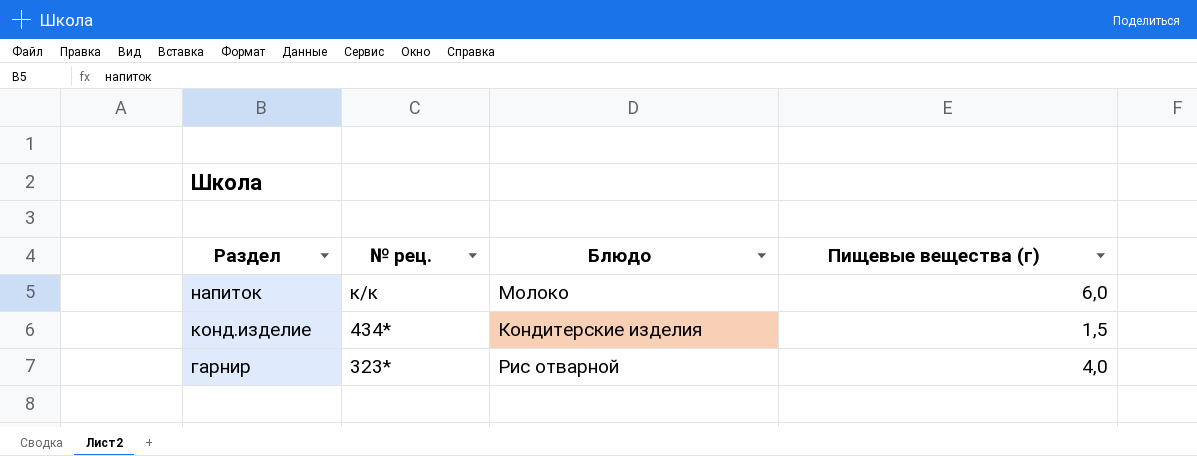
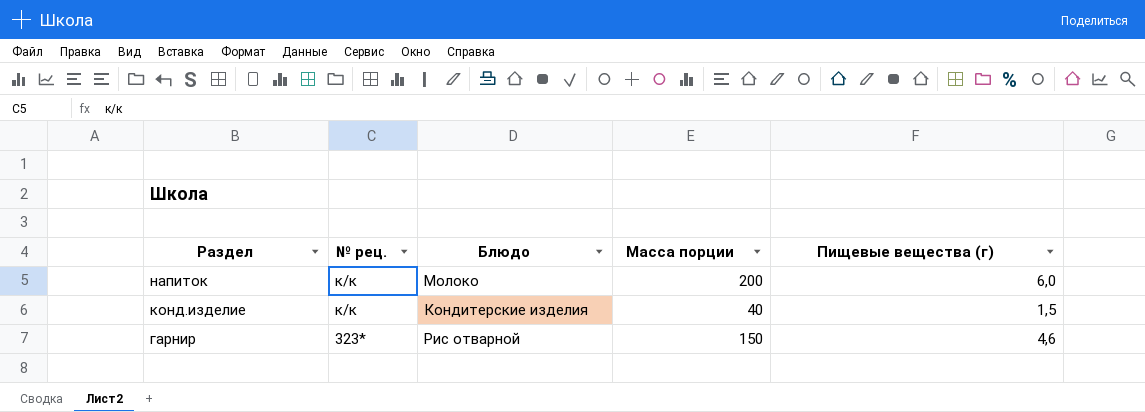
column Масса порции | position: none -> 4
конд.изделие | № рец.: 434* -> к/к
гарнир | Пищевые вещества (г): 4,0 -> 4,6

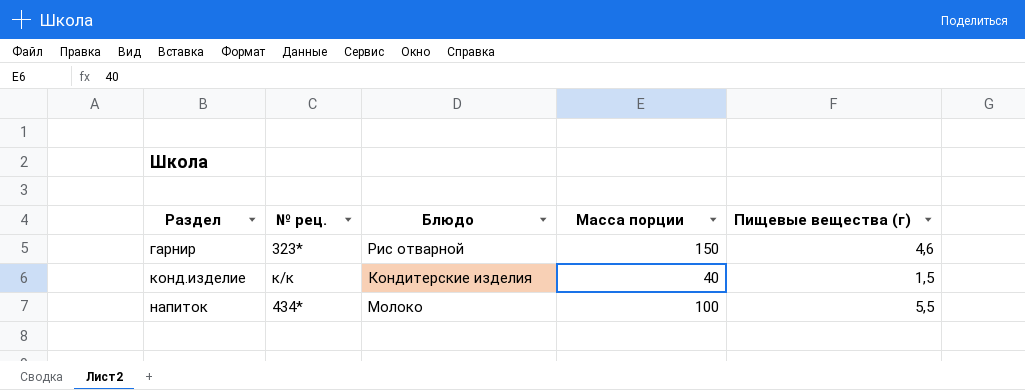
row order: Раздел descending -> Раздел ascending
напиток | № рец.: к/к -> 434*
напиток | Масса порции: 200 -> 100
напиток | Пищевые вещества (г): 6,0 -> 5,5

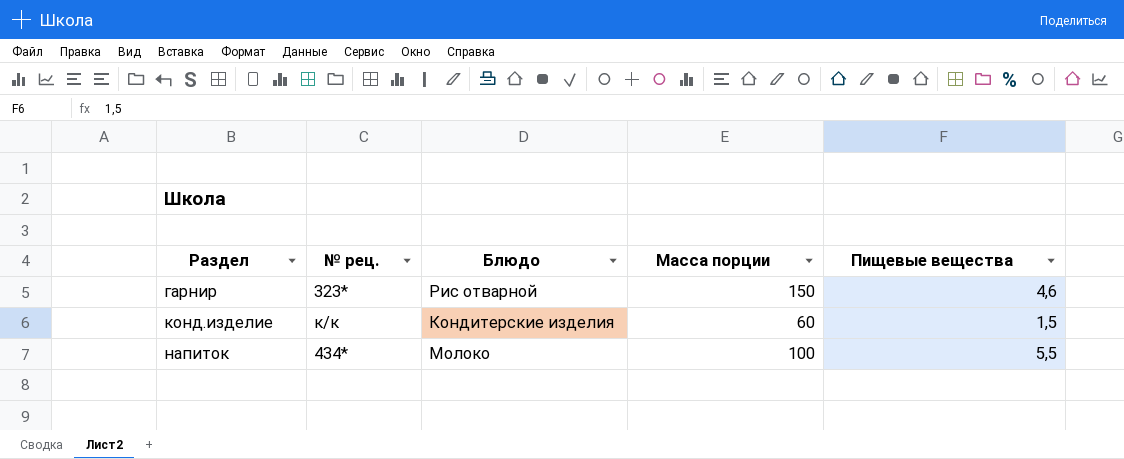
column name: Пищевые вещества (г) -> Пищевые вещества
конд.изделие | Масса порции: 40 -> 60

